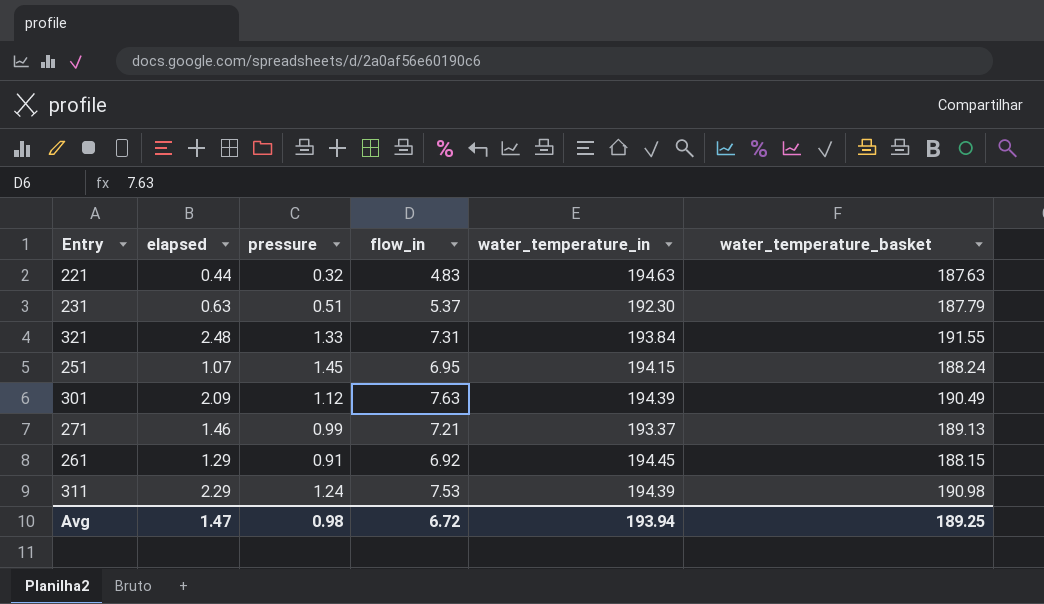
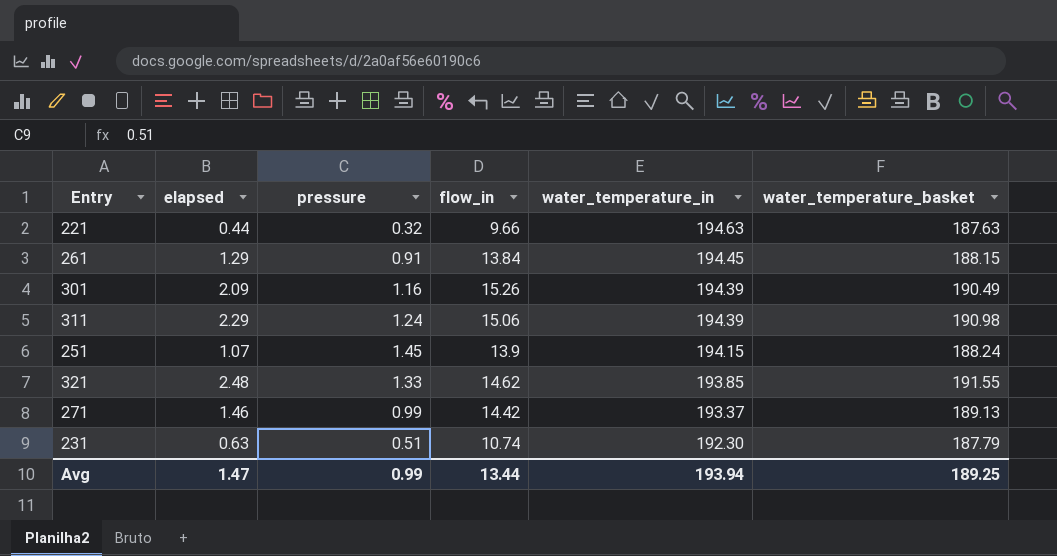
row order: none -> water_temperature_in descending
221 | flow_in: 4.83 -> 9.66
261 | flow_in: 6.92 -> 13.84
301 | pressure: 1.12 -> 1.16
301 | flow_in: 7.63 -> 15.26
311 | flow_in: 7.53 -> 15.06
251 | flow_in: 6.95 -> 13.9
321 | flow_in: 7.31 -> 14.62
321 | water_temperature_in: 193.84 -> 193.85
271 | flow_in: 7.21 -> 14.42
231 | flow_in: 5.37 -> 10.74
Avg | pressure: 0.98 -> 0.99
Avg | flow_in: 6.72 -> 13.44

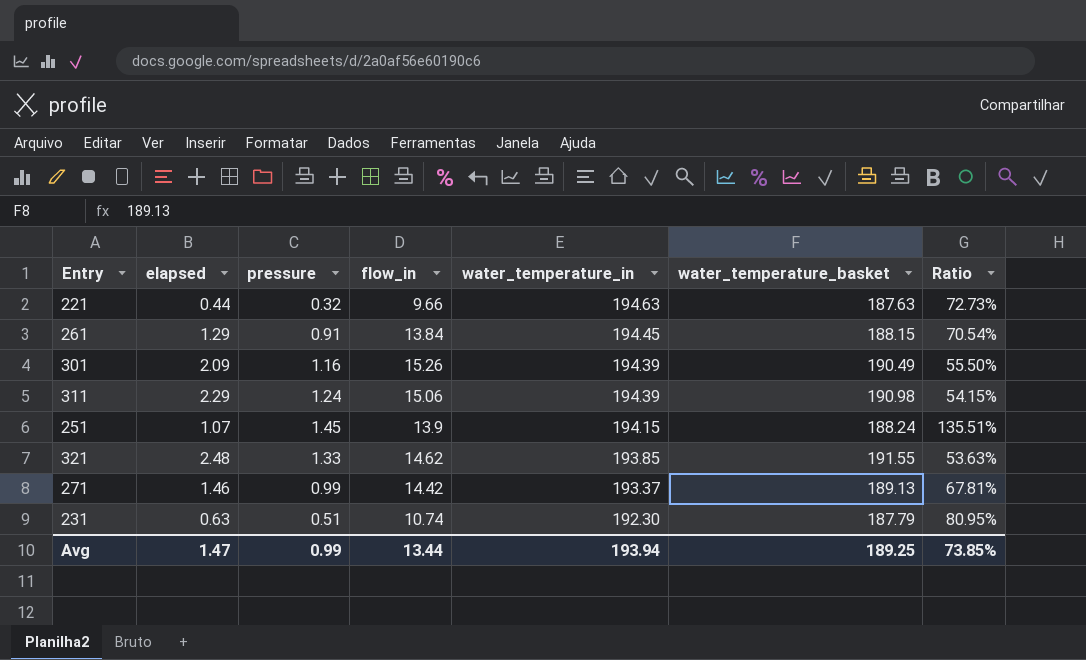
column Ratio | formula: none -> [pressure] / [elapsed]

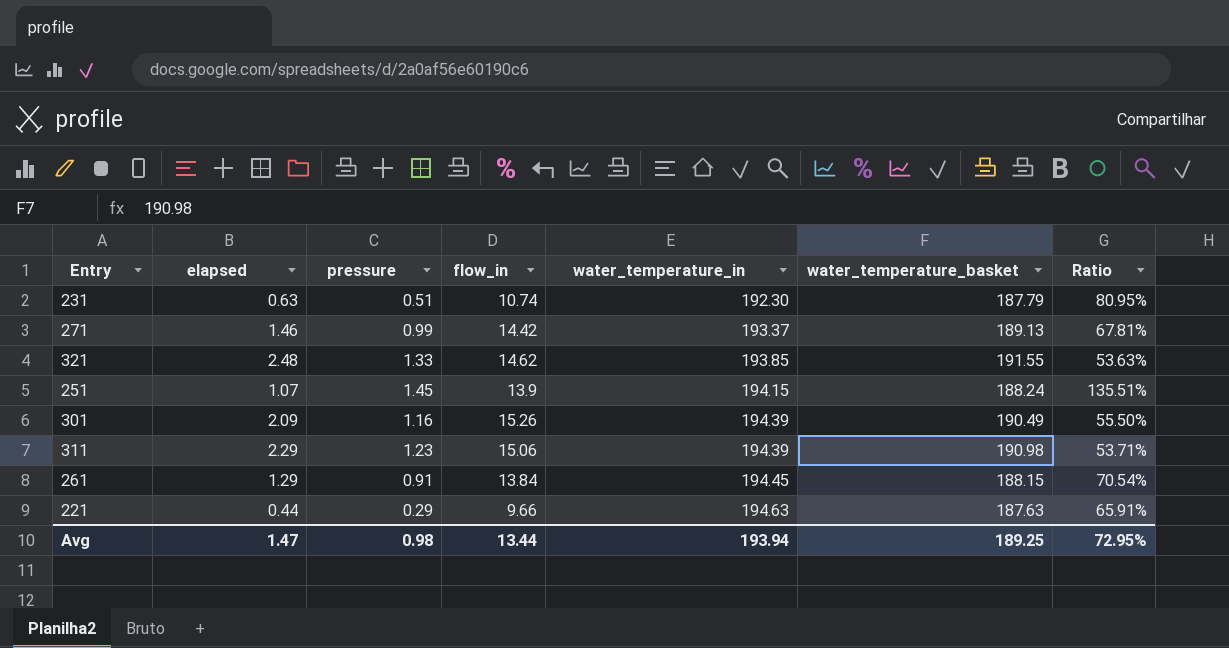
row order: water_temperature_in descending -> water_temperature_in ascending
311 | pressure: 1.24 -> 1.23
311 | Ratio: 54.15% -> 53.71%
221 | pressure: 0.32 -> 0.29
221 | Ratio: 72.73% -> 65.91%
Avg | pressure: 0.99 -> 0.98
Avg | Ratio: 73.85% -> 72.95%

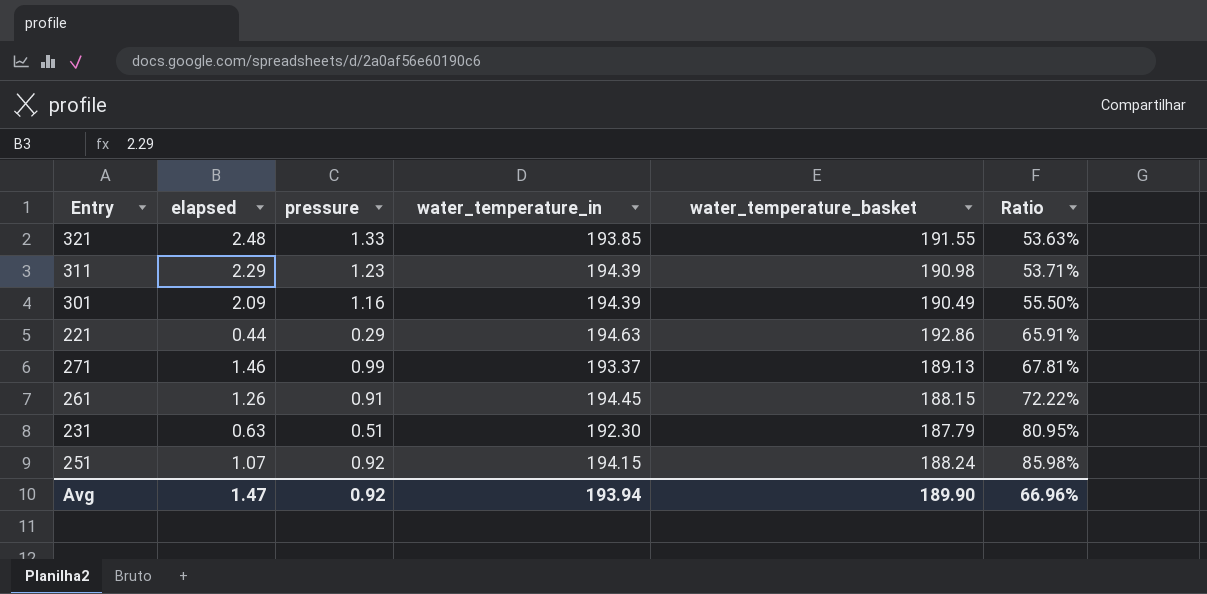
row order: water_temperature_in ascending -> Ratio ascending
column flow_in | position: 4 -> none
221 | water_temperature_basket: 187.63 -> 192.86
261 | elapsed: 1.29 -> 1.26
261 | Ratio: 70.54% -> 72.22%
251 | pressure: 1.45 -> 0.92
251 | Ratio: 135.51% -> 85.98%
Avg | pressure: 0.98 -> 0.92
Avg | water_temperature_basket: 189.25 -> 189.90
Avg | Ratio: 72.95% -> 66.96%

